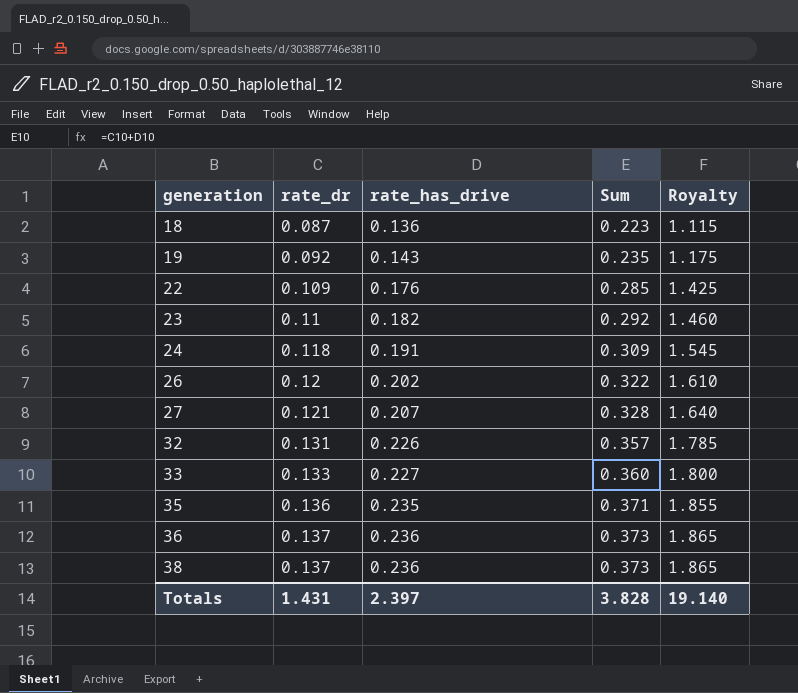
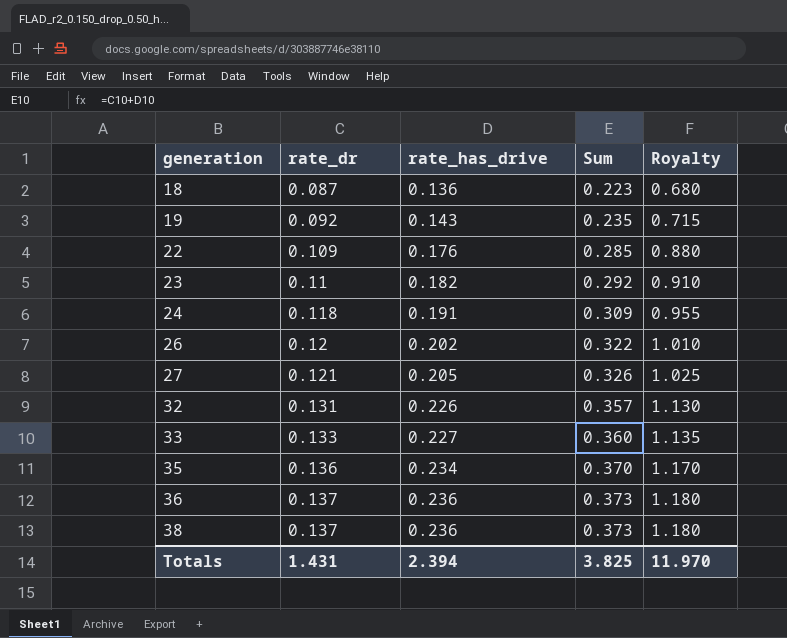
column Royalty | formula: [Sum] * 5 -> [rate_has_drive] * 5
27 | rate_has_drive: 0.207 -> 0.205
27 | Sum: 0.328 -> 0.326
35 | rate_has_drive: 0.235 -> 0.234
35 | Sum: 0.371 -> 0.370
Totals | rate_has_drive: 2.397 -> 2.394
Totals | Sum: 3.828 -> 3.825
Totals | Royalty: 19.140 -> 11.970

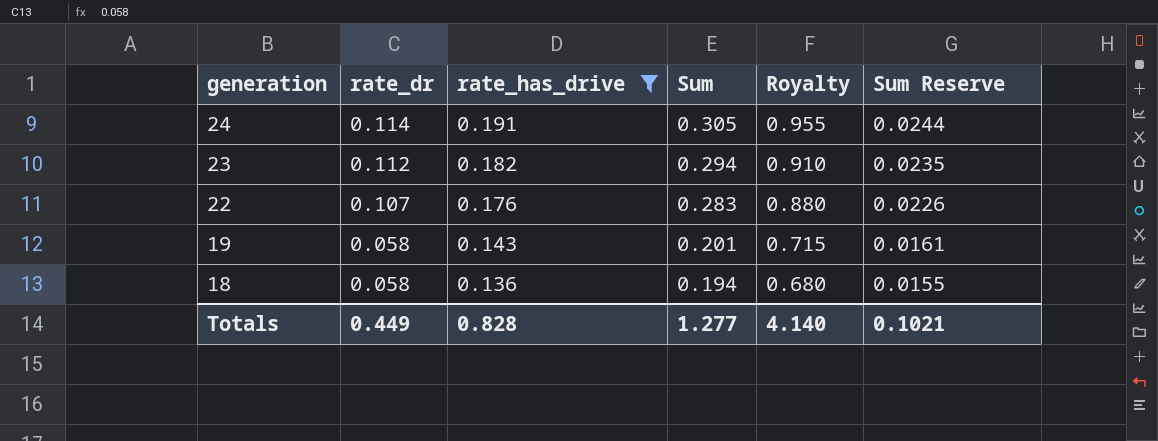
filter: none -> rate_has_drive <= 0.191
row order: generation ascending -> generation descending
column Sum Reserve | formula: none -> [Sum] * 0.08
24 | rate_dr: 0.118 -> 0.114
24 | Sum: 0.309 -> 0.305
23 | rate_dr: 0.11 -> 0.112
23 | Sum: 0.292 -> 0.294
22 | rate_dr: 0.109 -> 0.107
22 | Sum: 0.285 -> 0.283
19 | rate_dr: 0.092 -> 0.058
19 | Sum: 0.235 -> 0.201
18 | rate_dr: 0.087 -> 0.058
18 | Sum: 0.223 -> 0.194
Totals | rate_dr: 1.431 -> 0.449
Totals | rate_has_drive: 2.394 -> 0.828
Totals | Sum: 3.825 -> 1.277
Totals | Royalty: 11.970 -> 4.140

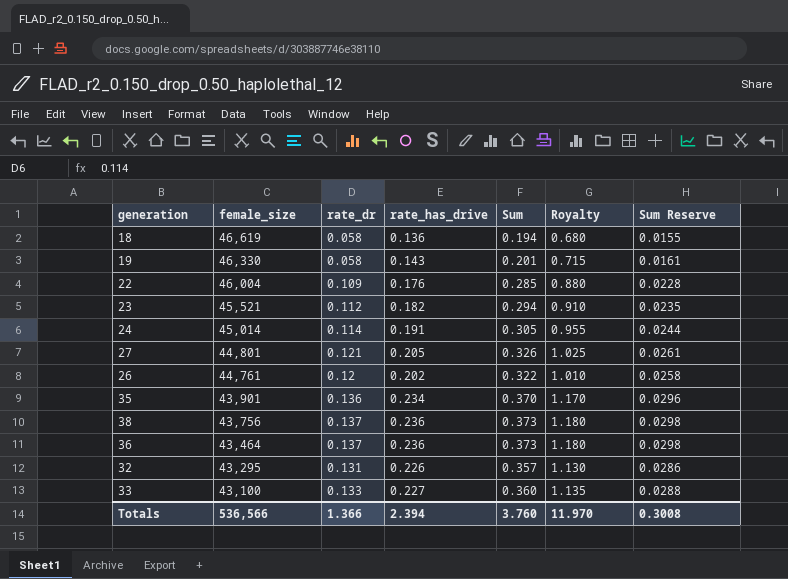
filter: rate_has_drive <= 0.191 -> none
row order: generation descending -> female_size descending
column female_size | position: none -> 2
22 | rate_dr: 0.107 -> 0.109
22 | Sum: 0.283 -> 0.285
22 | Sum Reserve: 0.0226 -> 0.0228
Totals | rate_dr: 0.449 -> 1.366
Totals | rate_has_drive: 0.828 -> 2.394
Totals | Sum: 1.277 -> 3.760
Totals | Royalty: 4.140 -> 11.970
Totals | Sum Reserve: 0.1021 -> 0.3008

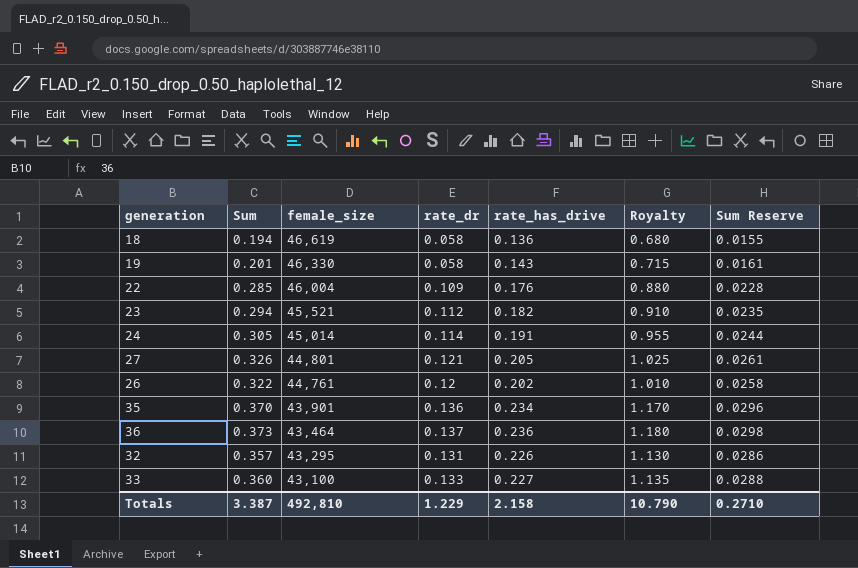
column Sum | position: 5 -> 2
row 38: 43,756 | 0.137 | 0.236 | 0.373 | 1.180 | 0.0298 -> none
Totals | Sum: 3.760 -> 3.387
Totals | female_size: 536,566 -> 492,810
Totals | rate_dr: 1.366 -> 1.229
Totals | rate_has_drive: 2.394 -> 2.158
Totals | Royalty: 11.970 -> 10.790
Totals | Sum Reserve: 0.3008 -> 0.2710

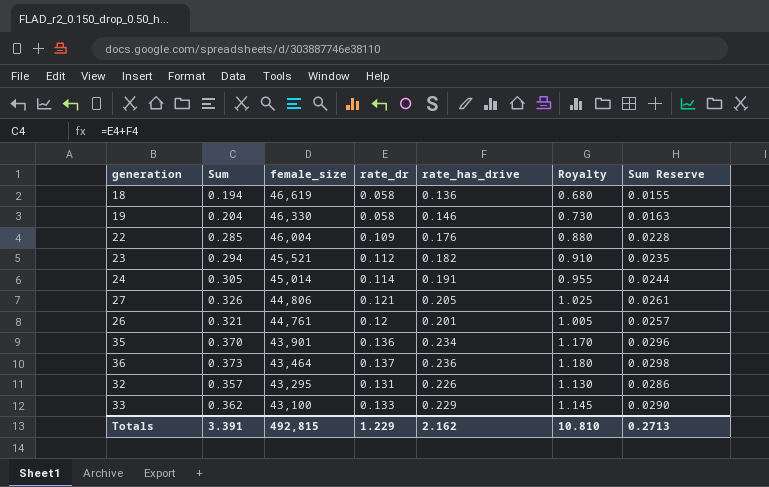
19 | Sum: 0.201 -> 0.204
19 | rate_has_drive: 0.143 -> 0.146
19 | Royalty: 0.715 -> 0.730
19 | Sum Reserve: 0.0161 -> 0.0163
27 | female_size: 44,801 -> 44,806
26 | Sum: 0.322 -> 0.321
26 | rate_has_drive: 0.202 -> 0.201
26 | Royalty: 1.010 -> 1.005
26 | Sum Reserve: 0.0258 -> 0.0257
33 | Sum: 0.360 -> 0.362
33 | rate_has_drive: 0.227 -> 0.229
33 | Royalty: 1.135 -> 1.145
33 | Sum Reserve: 0.0288 -> 0.0290
Totals | Sum: 3.387 -> 3.391
Totals | female_size: 492,810 -> 492,815
Totals | rate_has_drive: 2.158 -> 2.162
Totals | Royalty: 10.790 -> 10.810
Totals | Sum Reserve: 0.2710 -> 0.2713

